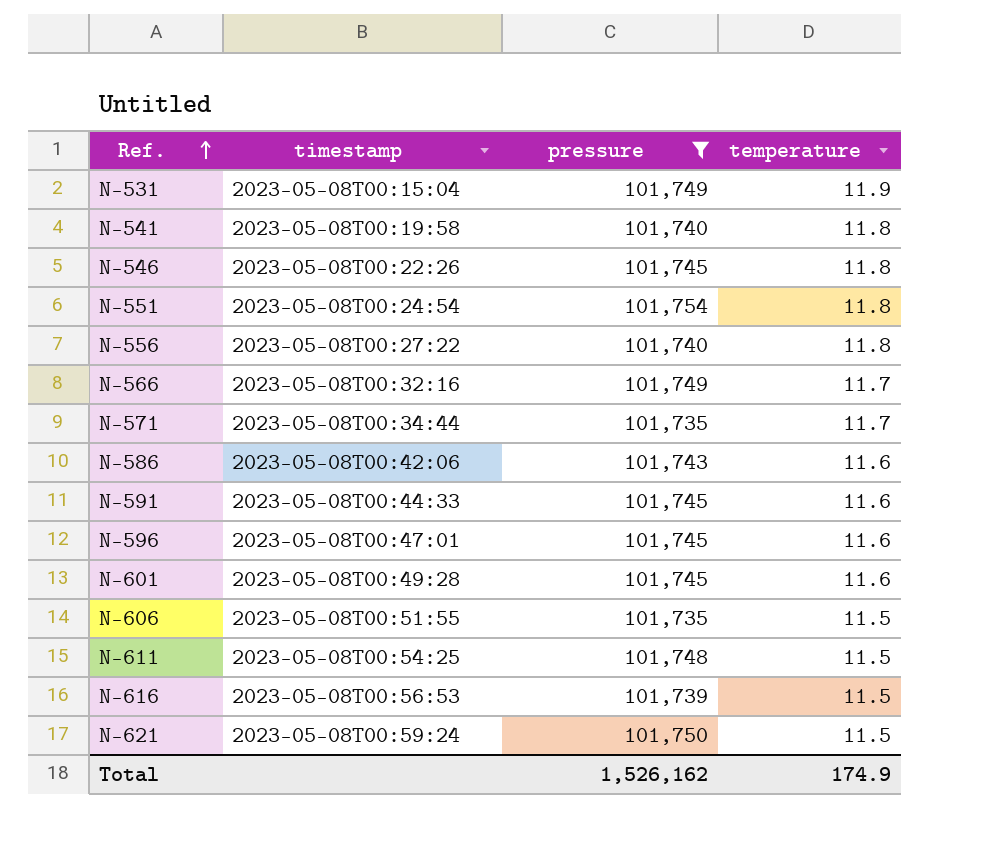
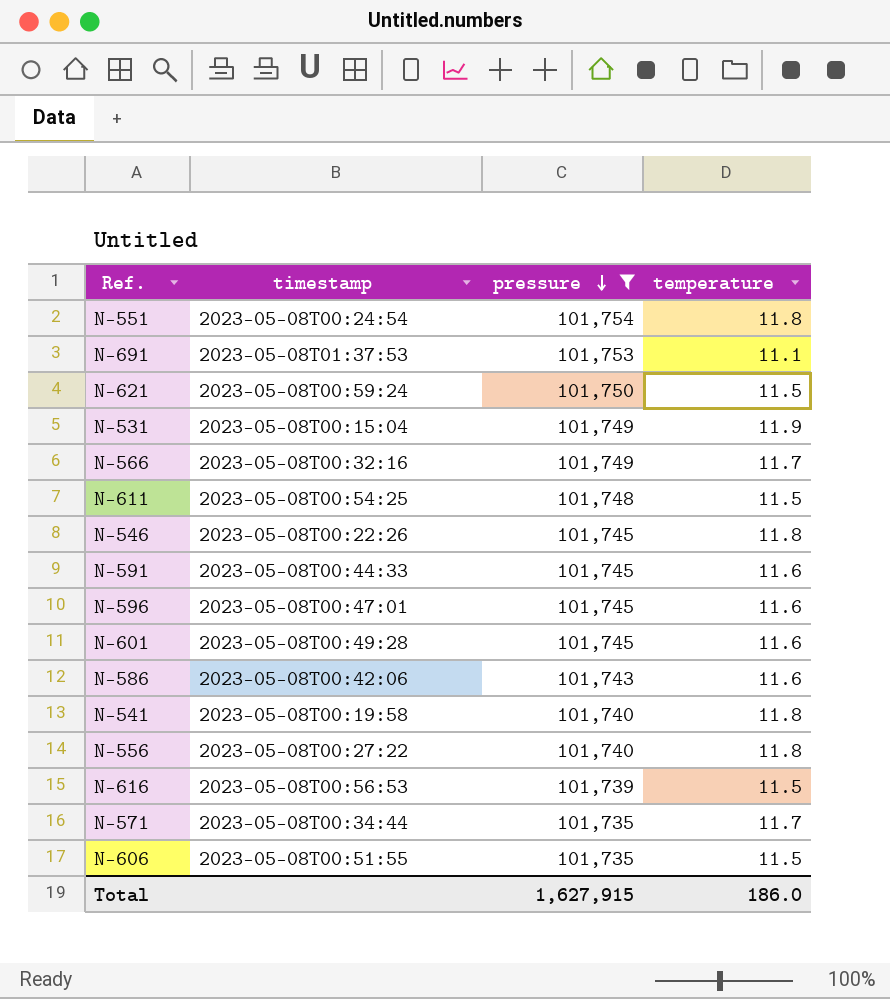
row order: Ref. ascending -> pressure descending
row N-691: none -> 2023-05-08T01:37:53 | 101,753 | 11.1
Total | pressure: 1,526,162 -> 1,627,915
Total | temperature: 174.9 -> 186.0

